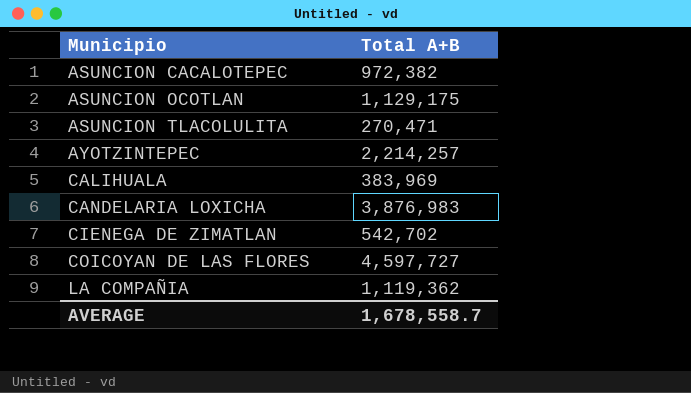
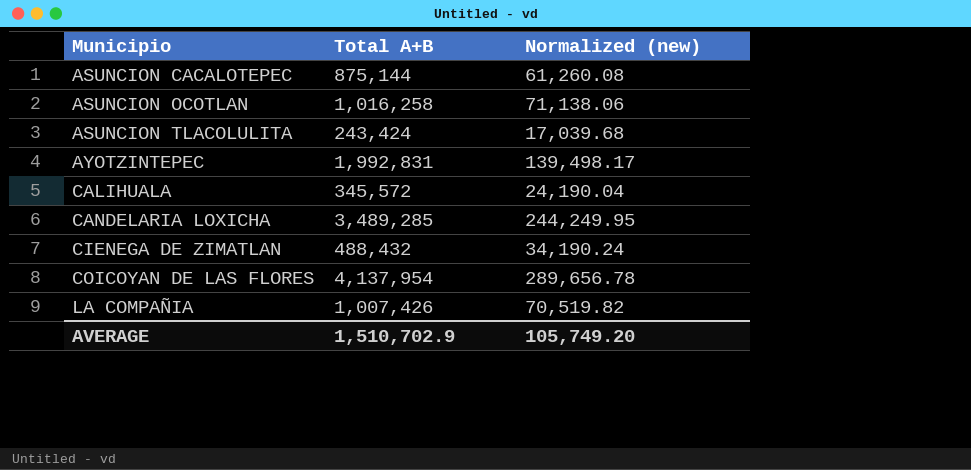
column Normalized (new) | formula: none -> [Total A+B] * 0.07
ASUNCION CACALOTEPEC | Total A+B: 972,382 -> 875,144
ASUNCION OCOTLAN | Total A+B: 1,129,175 -> 1,016,258
ASUNCION TLACOLULITA | Total A+B: 270,471 -> 243,424
AYOTZINTEPEC | Total A+B: 2,214,257 -> 1,992,831
CALIHUALA | Total A+B: 383,969 -> 345,572
CANDELARIA LOXICHA | Total A+B: 3,876,983 -> 3,489,285
CIENEGA DE ZIMATLAN | Total A+B: 542,702 -> 488,432
COICOYAN DE LAS FLORES | Total A+B: 4,597,727 -> 4,137,954
LA COMPAÑIA | Total A+B: 1,119,362 -> 1,007,426
AVERAGE | Total A+B: 1,678,558.7 -> 1,510,702.9

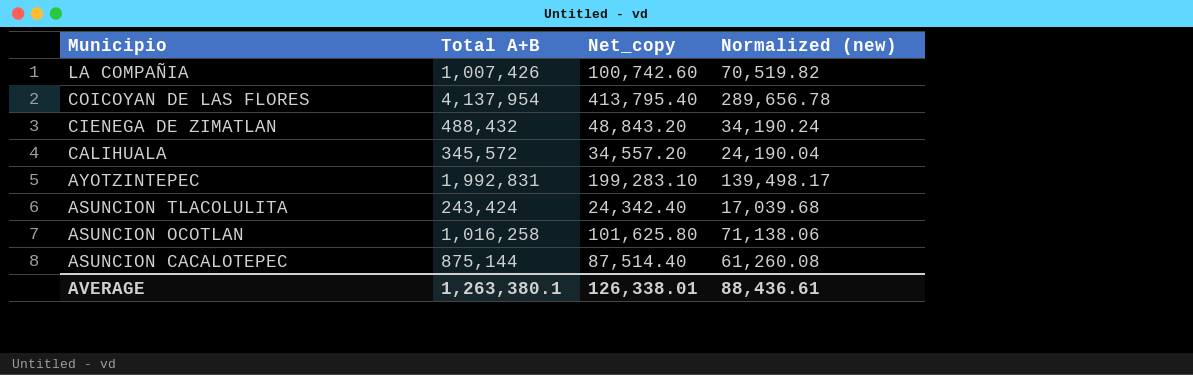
row order: Municipio ascending -> Municipio descending
column Net_copy | formula: none -> [Total A+B] * 0.1
row CANDELARIA LOXICHA: 3,489,285 | 244,249.95 -> none
AVERAGE | Total A+B: 1,510,702.9 -> 1,263,380.1
AVERAGE | Normalized (new): 105,749.20 -> 88,436.61

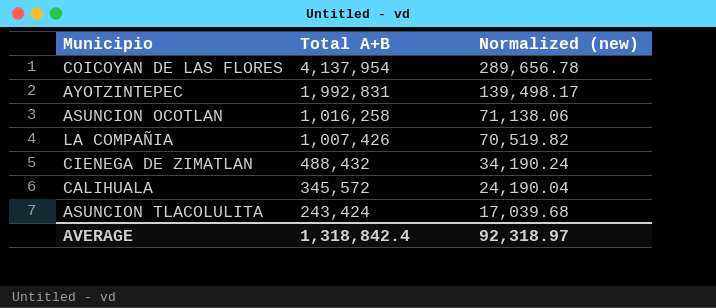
row order: Municipio descending -> Total A+B descending
column Net_copy | formula: [Total A+B] * 0.1 -> none
row ASUNCION CACALOTEPEC: 875,144 | 87,514.40 | 61,260.08 -> none
AVERAGE | Total A+B: 1,263,380.1 -> 1,318,842.4
AVERAGE | Normalized (new): 88,436.61 -> 92,318.97

